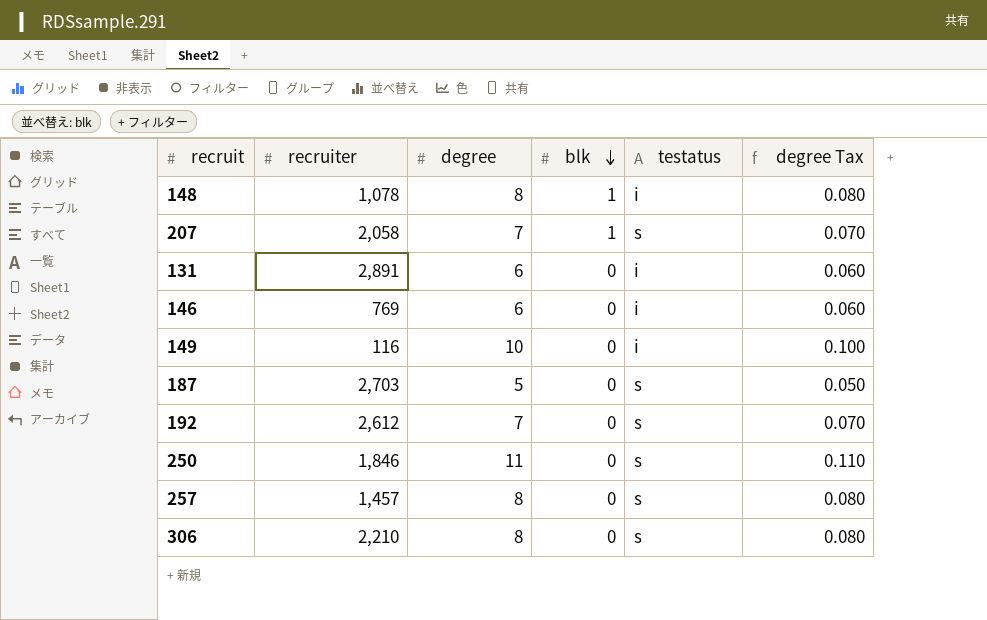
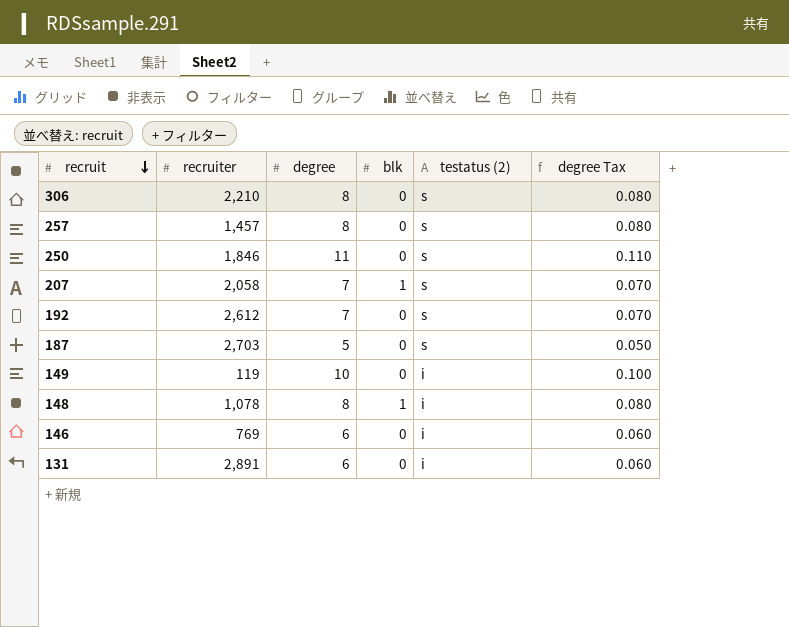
row order: blk descending -> recruit descending
column name: testatus -> testatus (2)
149 | recruiter: 116 -> 119

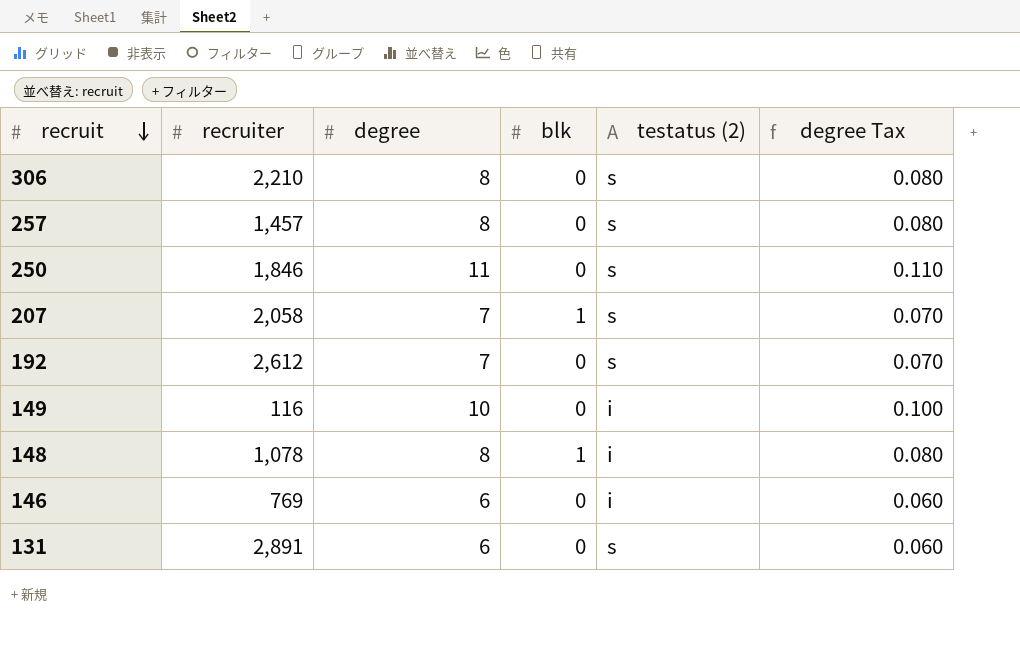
row 187: 2,703 | 5 | 0 | s | 0.050 -> none
149 | recruiter: 119 -> 116
131 | testatus (2): i -> s

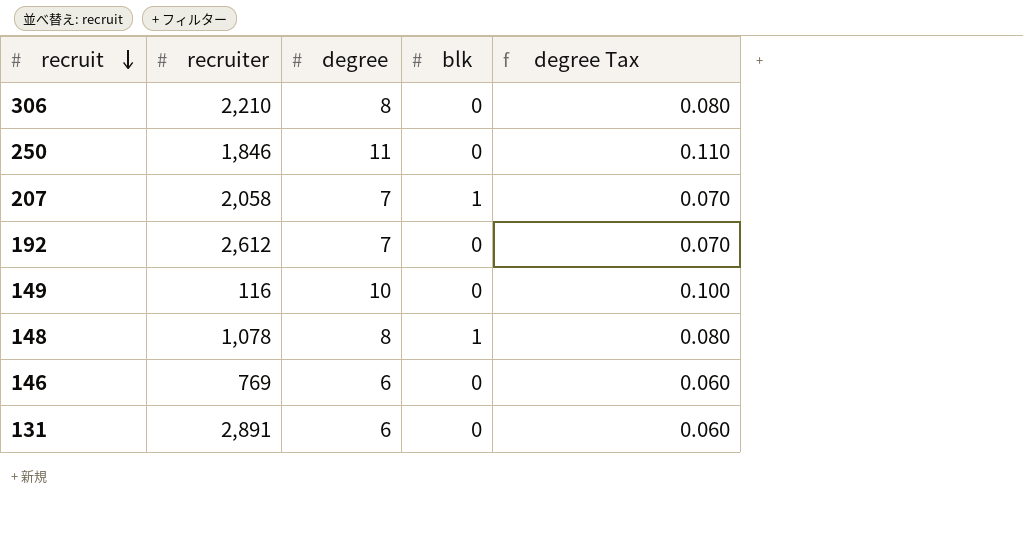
column testatus (2) | position: 5 -> none
row 257: 1,457 | 8 | 0 | s | 0.080 -> none

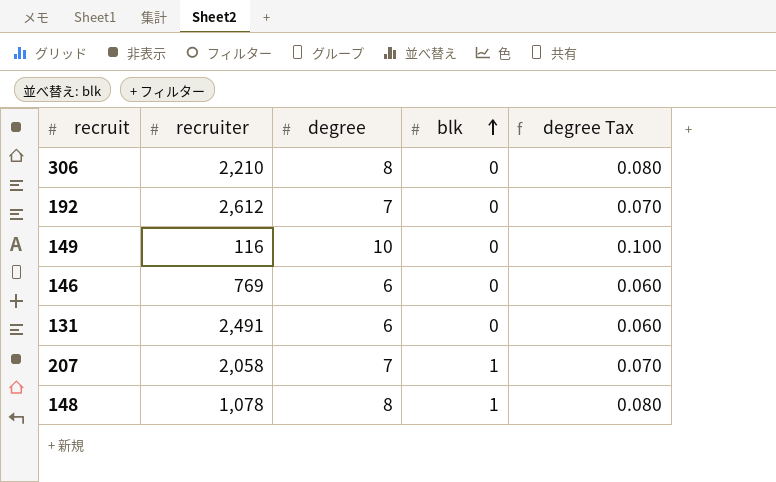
row order: recruit descending -> blk ascending
row 250: 1,846 | 11 | 0 | 0.110 -> none
131 | recruiter: 2,891 -> 2,491

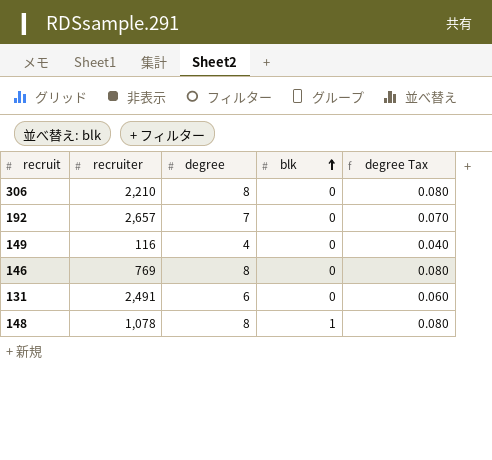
row 207: 2,058 | 7 | 1 | 0.070 -> none
192 | recruiter: 2,612 -> 2,657
149 | degree: 10 -> 4
149 | degree Tax: 0.100 -> 0.040
146 | degree: 6 -> 8
146 | degree Tax: 0.060 -> 0.080

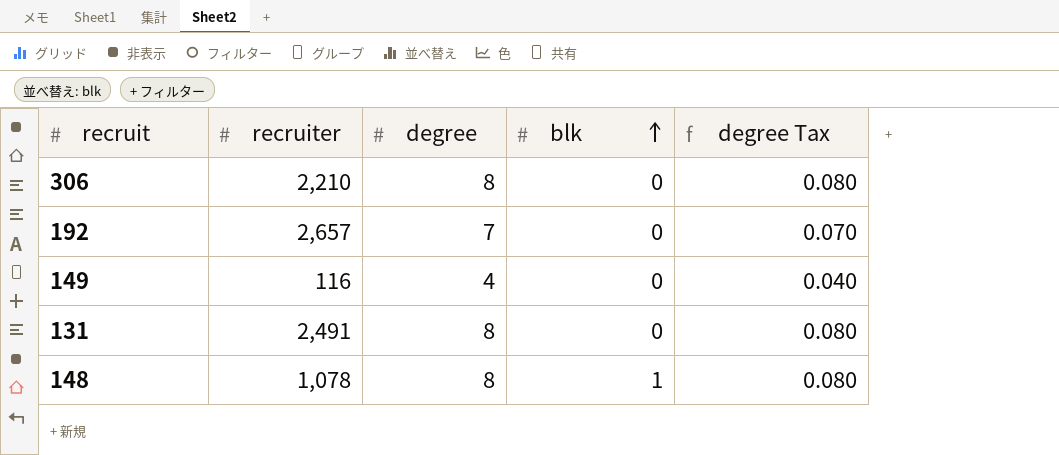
row 146: 769 | 8 | 0 | 0.080 -> none
131 | degree: 6 -> 8
131 | degree Tax: 0.060 -> 0.080

